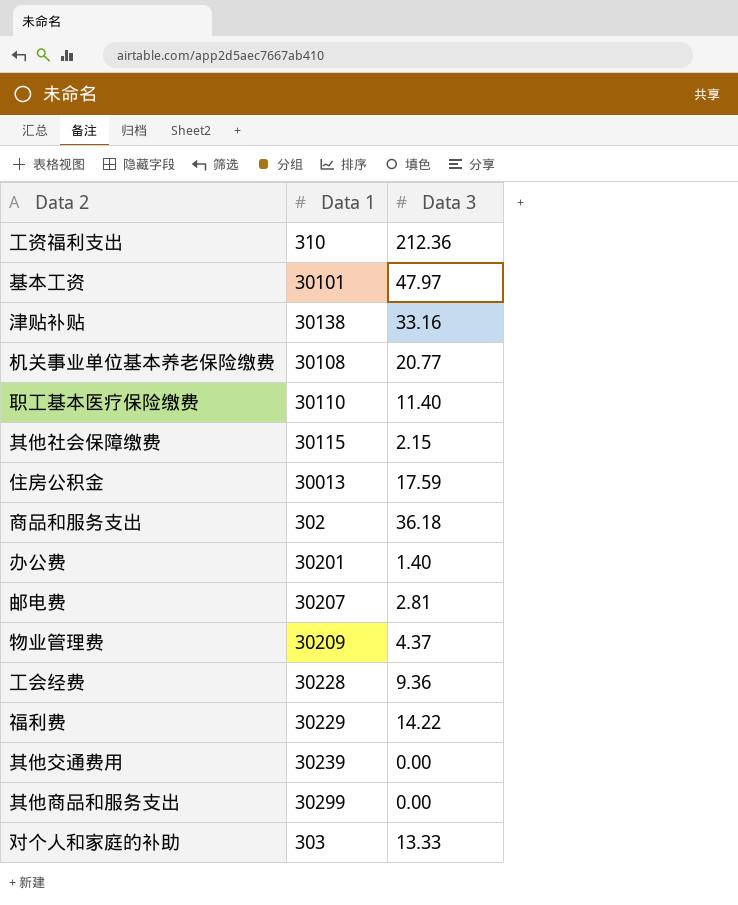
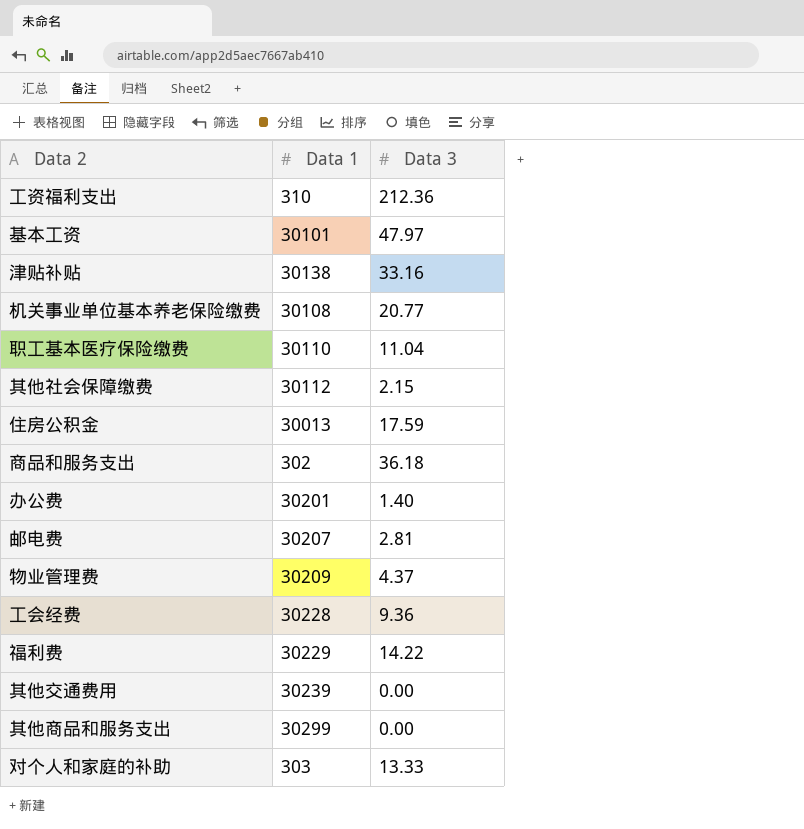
职工基本医疗保险缴费 | Data 3: 11.40 -> 11.04
其他社会保障缴费 | Data 1: 30115 -> 30112

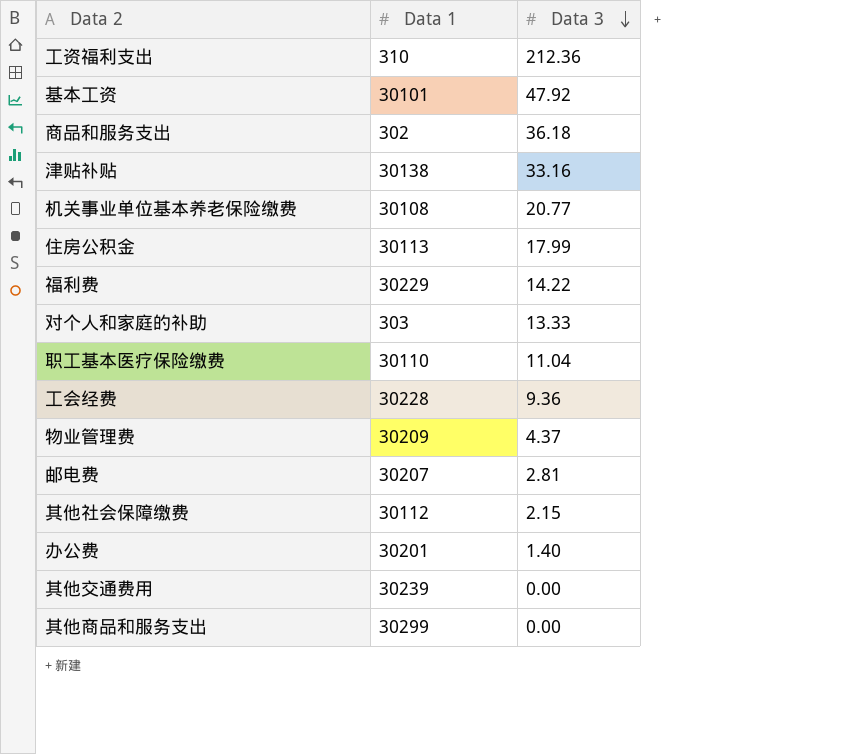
row order: none -> Data 3 descending
基本工资 | Data 3: 47.97 -> 47.92
住房公积金 | Data 1: 30013 -> 30113
住房公积金 | Data 3: 17.59 -> 17.99

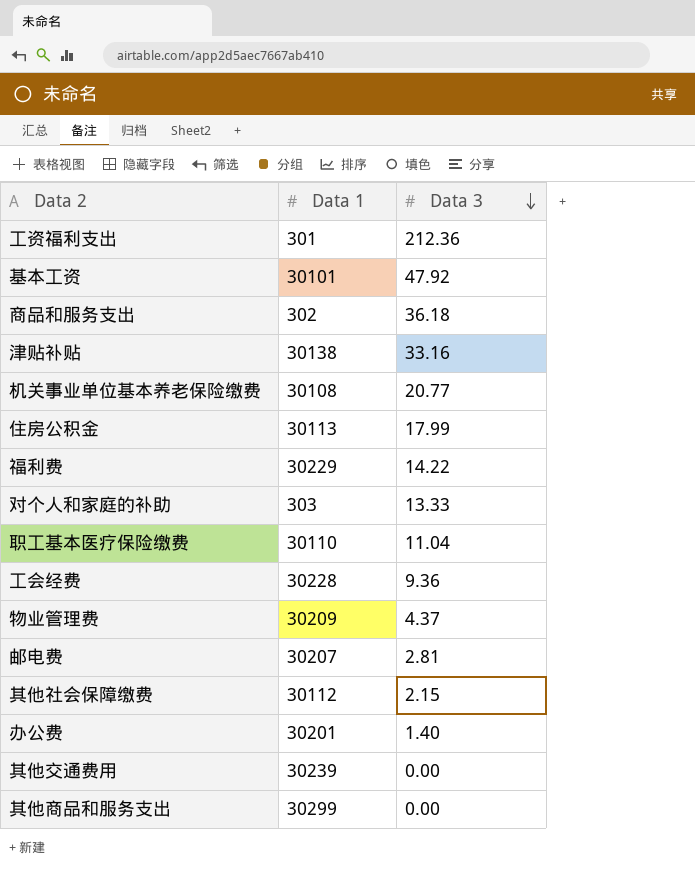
工资福利支出 | Data 1: 310 -> 301

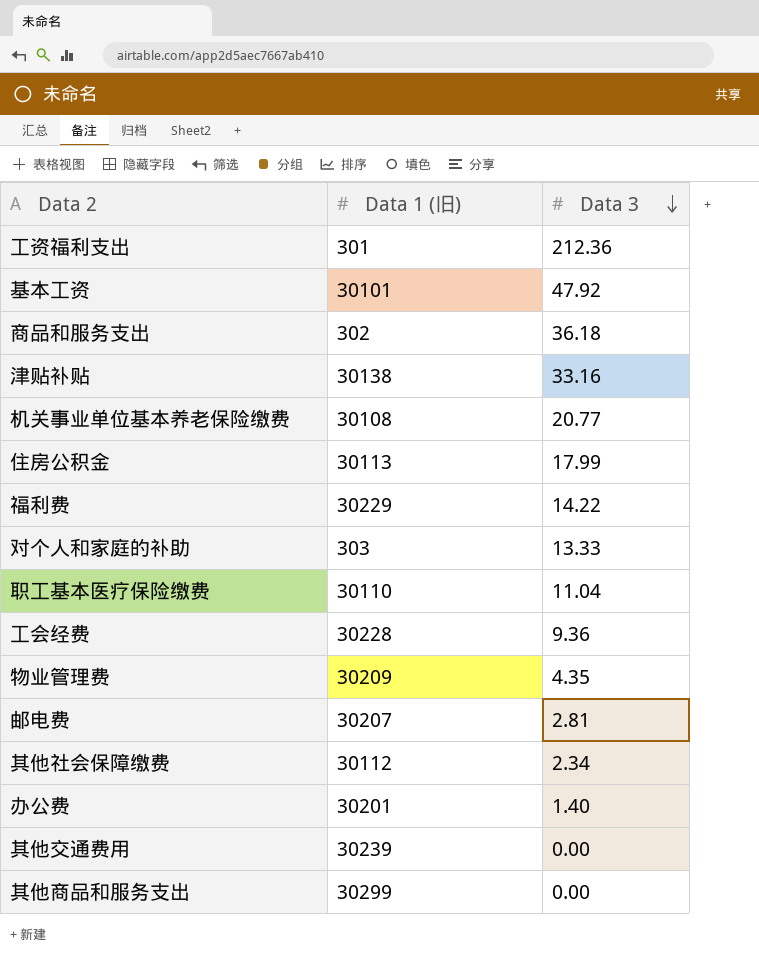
column name: Data 1 -> Data 1 (旧)
物业管理费 | Data 3: 4.37 -> 4.35
其他社会保障缴费 | Data 3: 2.15 -> 2.34

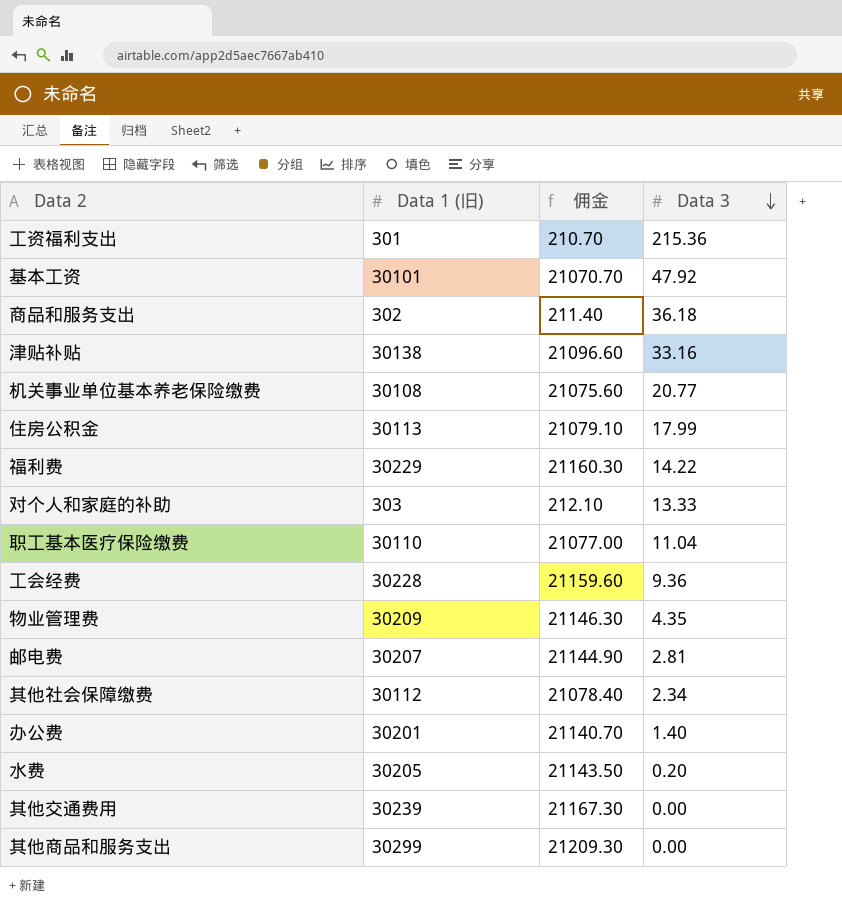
column 佣金 | formula: none -> [Data 1 (旧)] * 0.7
工资福利支出 | Data 3: 212.36 -> 215.36
row 水费: none -> 30205 | 21143.50 | 0.20

